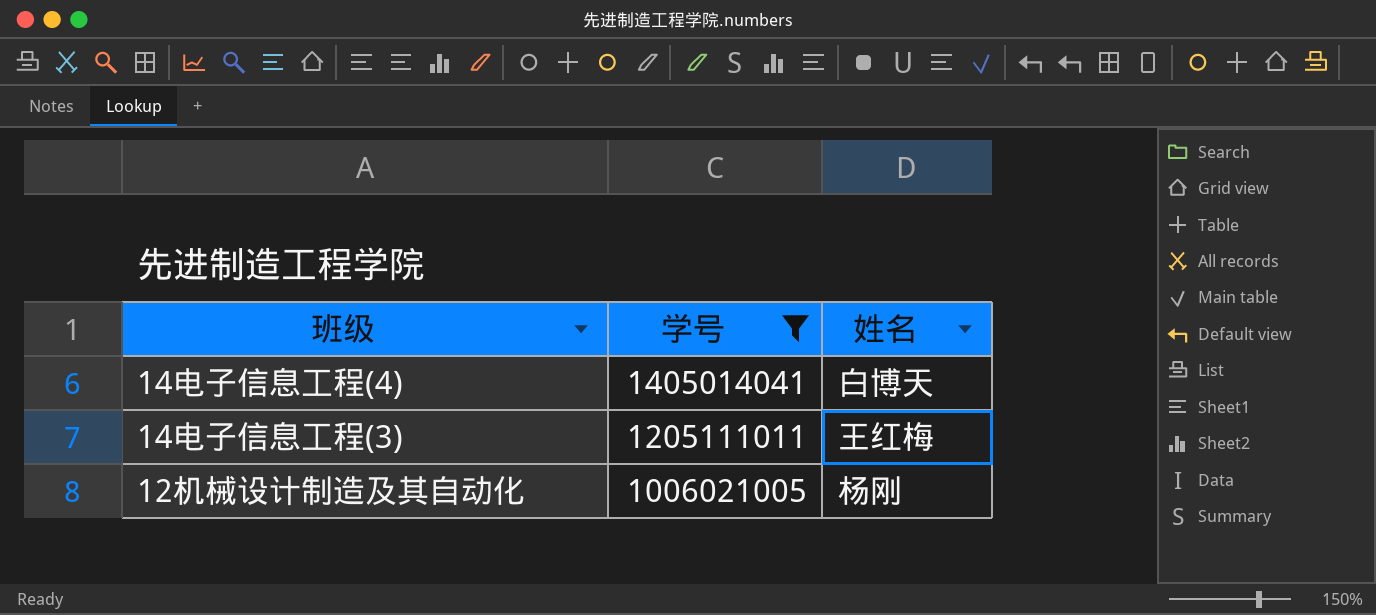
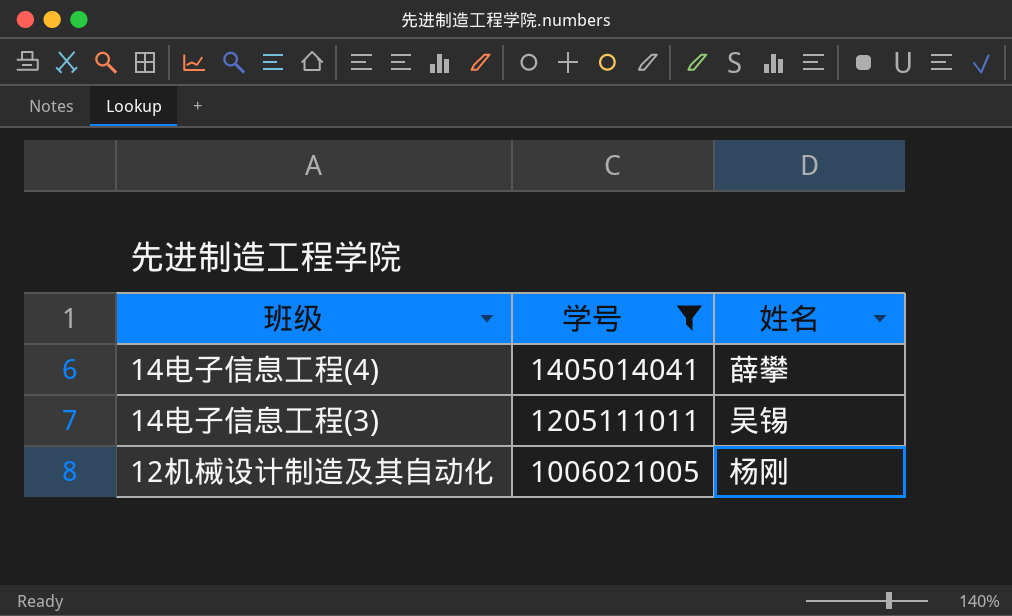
14电子信息工程(4) | 姓名: 白博天 -> 薛攀
14电子信息工程(3) | 姓名: 王红梅 -> 吴锡

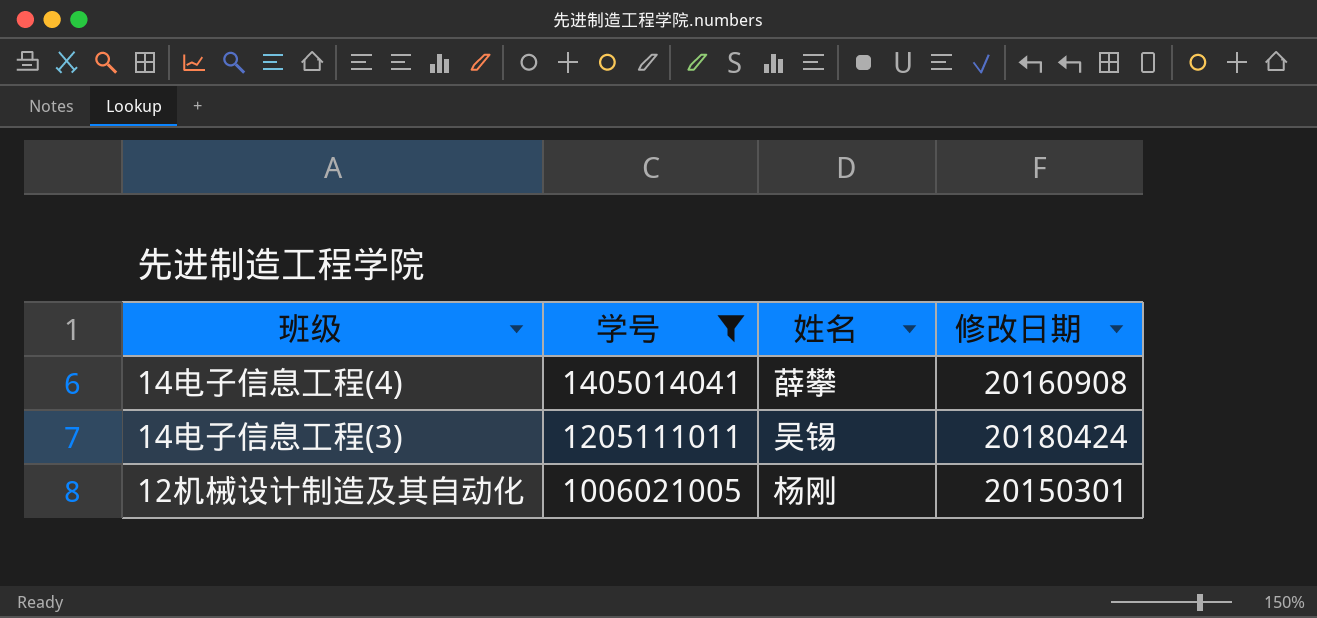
column 修改日期 | position: none -> 4

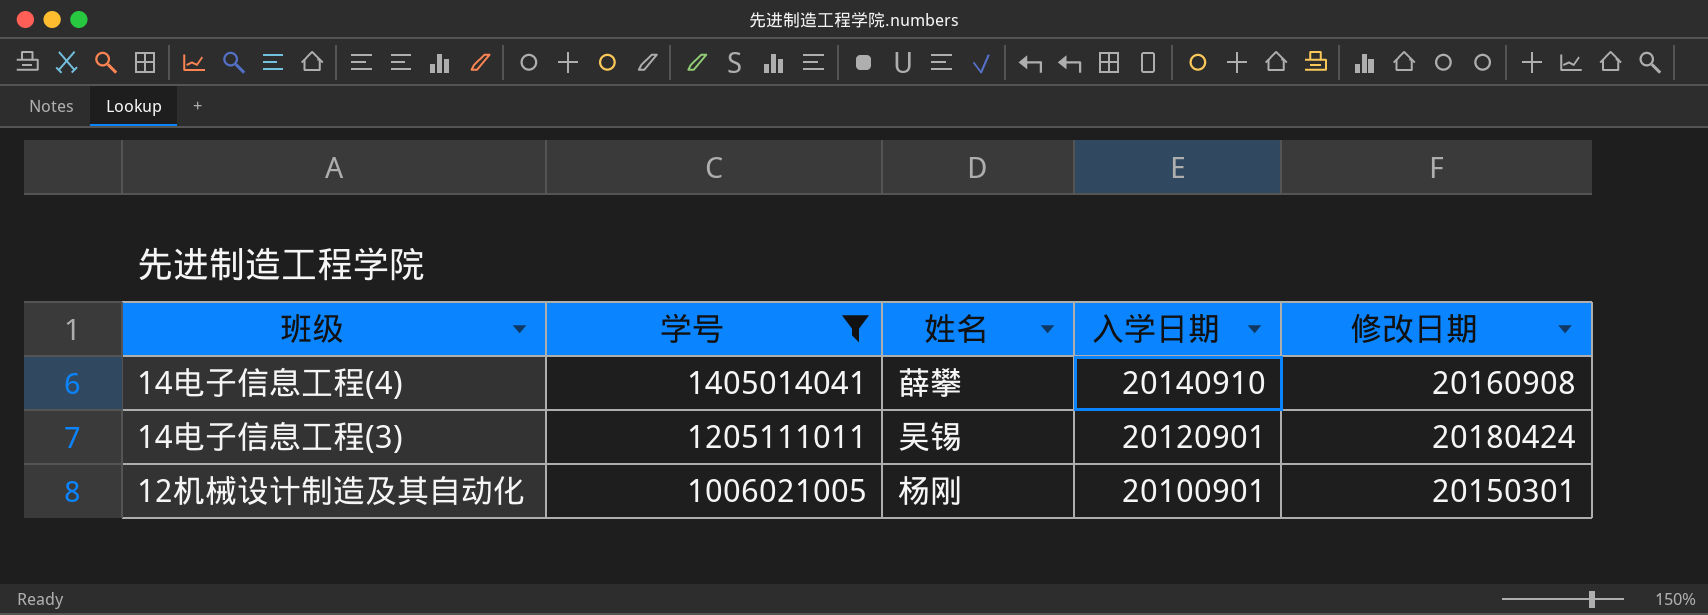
column 入学日期 | position: none -> 4

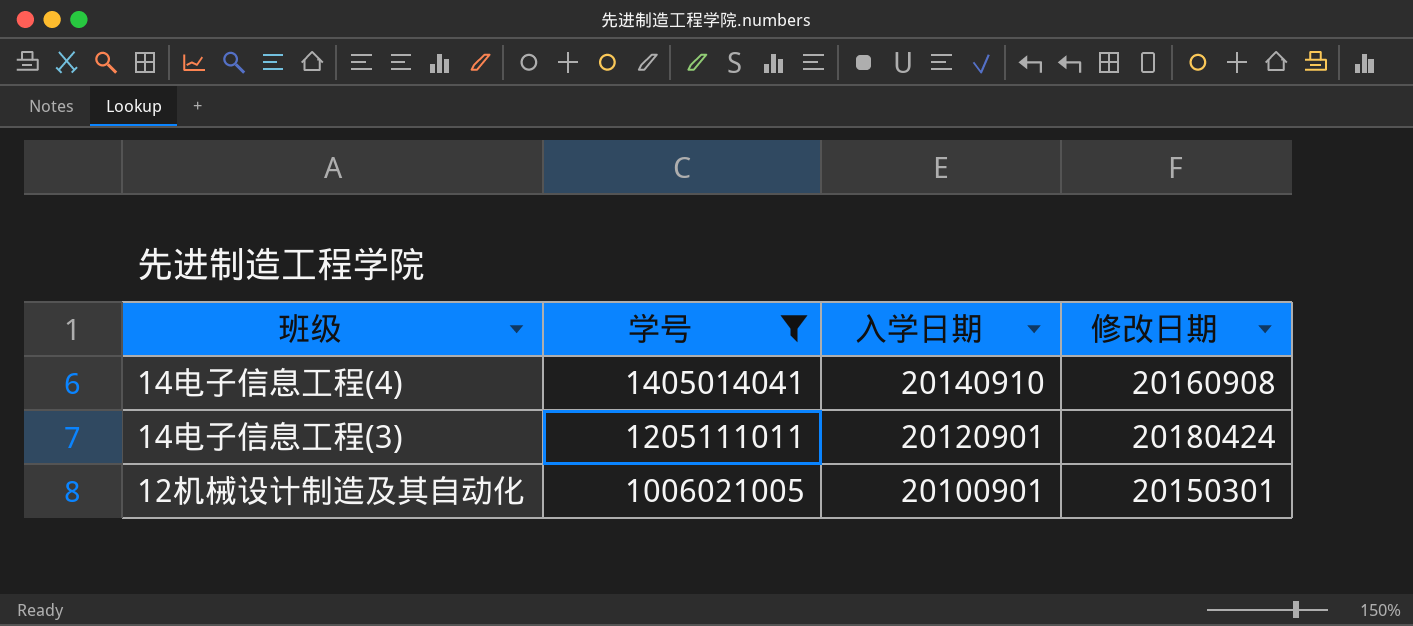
column 姓名 | position: 3 -> none

